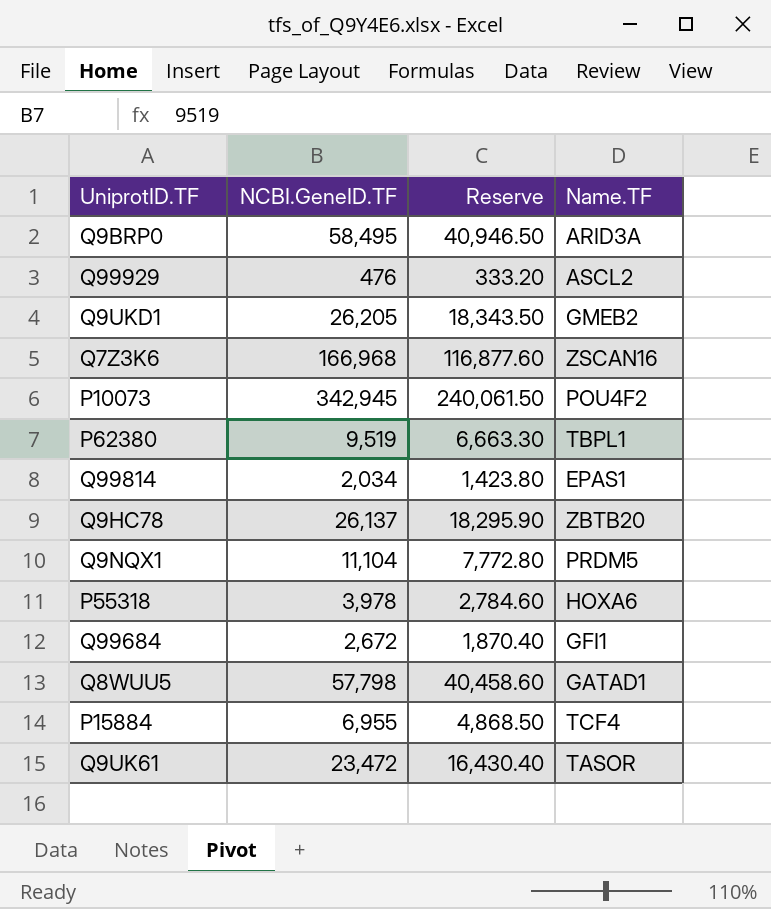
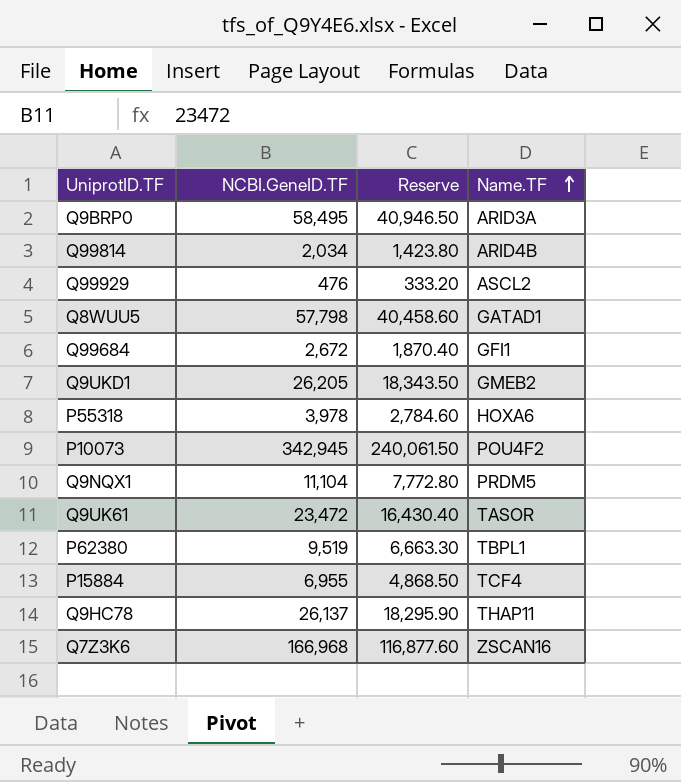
row order: none -> Name.TF ascending
Q99814 | Name.TF: EPAS1 -> ARID4B
Q9HC78 | Name.TF: ZBTB20 -> THAP11

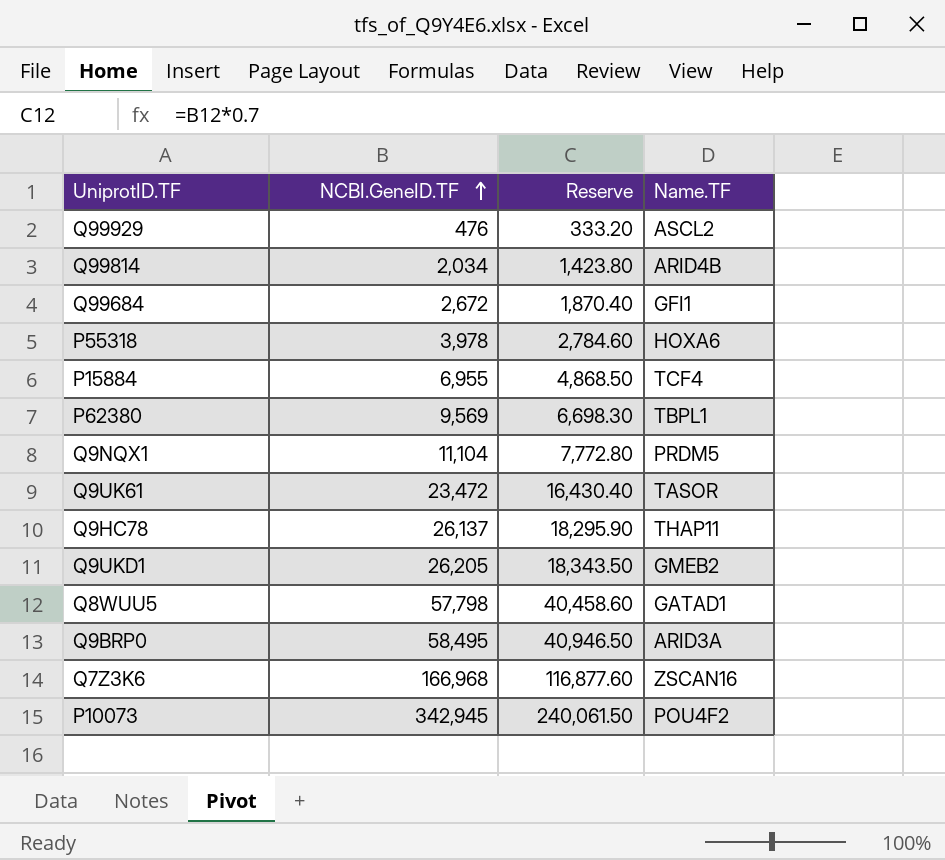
row order: Name.TF ascending -> NCBI.GeneID.TF ascending
P62380 | NCBI.GeneID.TF: 9,519 -> 9,569
P62380 | Reserve: 6,663.30 -> 6,698.30

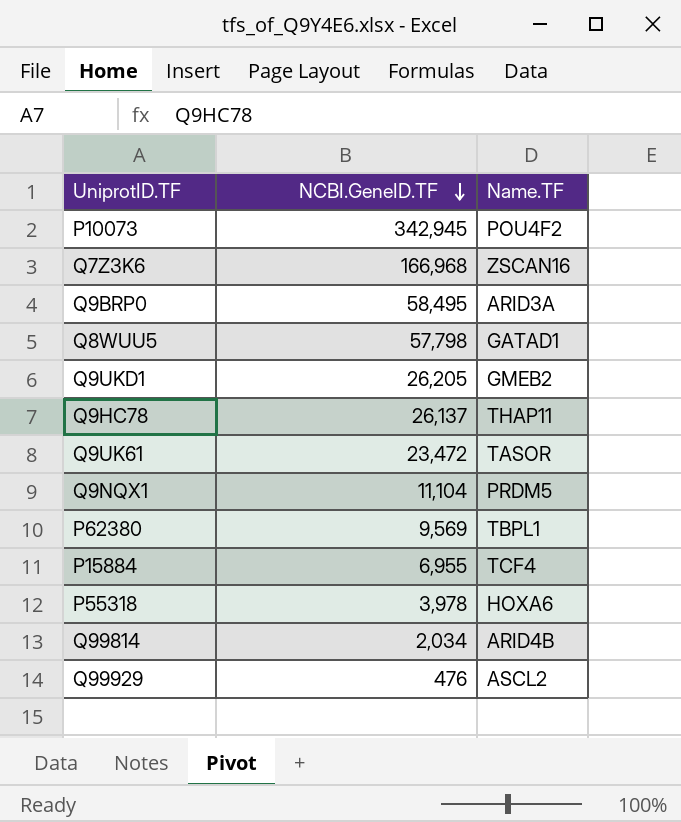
row order: NCBI.GeneID.TF ascending -> NCBI.GeneID.TF descending
column Reserve | formula: [NCBI.GeneID.TF] * 0.7 -> none
row Q99684: 2,672 | 1,870.40 | GFI1 -> none

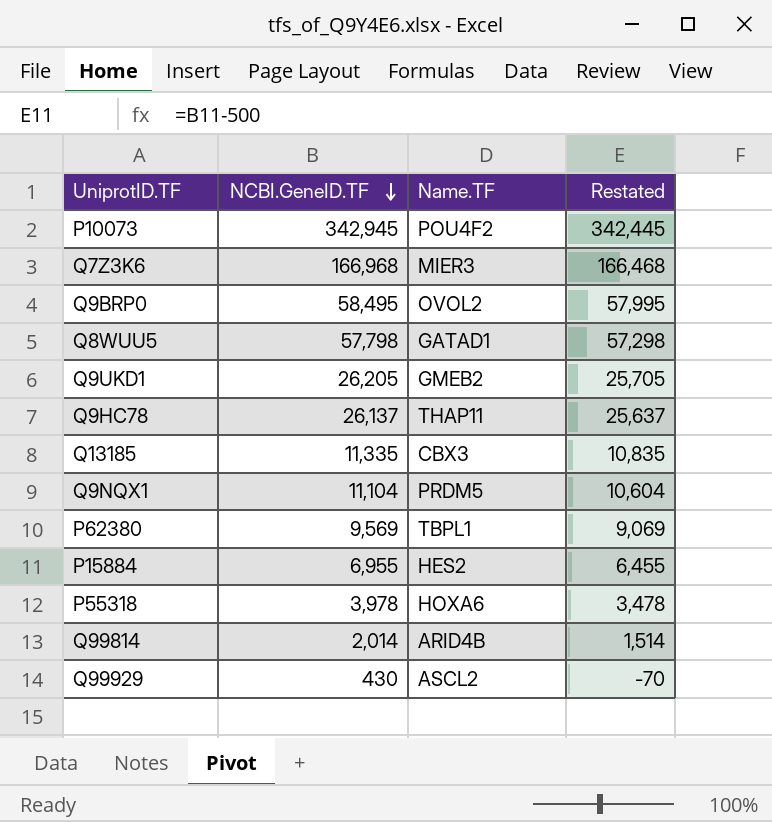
column Restated | formula: none -> [NCBI.GeneID.TF] - 500
row Q9UK61: 23,472 | TASOR -> none
Q7Z3K6 | Name.TF: ZSCAN16 -> MIER3
Q9BRP0 | Name.TF: ARID3A -> OVOL2
row Q13185: none -> 11,335 | CBX3 | 10,835
P15884 | Name.TF: TCF4 -> HES2
Q99814 | NCBI.GeneID.TF: 2,034 -> 2,014
Q99929 | NCBI.GeneID.TF: 476 -> 430

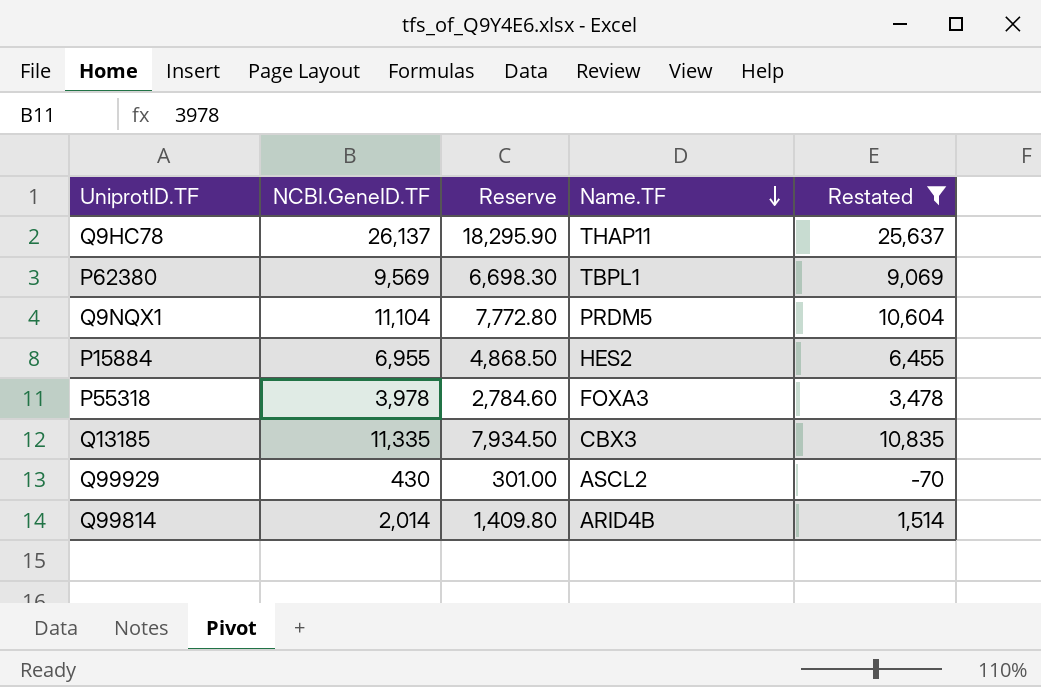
filter: none -> Restated <= 25,637
row order: NCBI.GeneID.TF descending -> Name.TF descending
column Reserve | formula: none -> [NCBI.GeneID.TF] * 0.7
P55318 | Name.TF: HOXA6 -> FOXA3

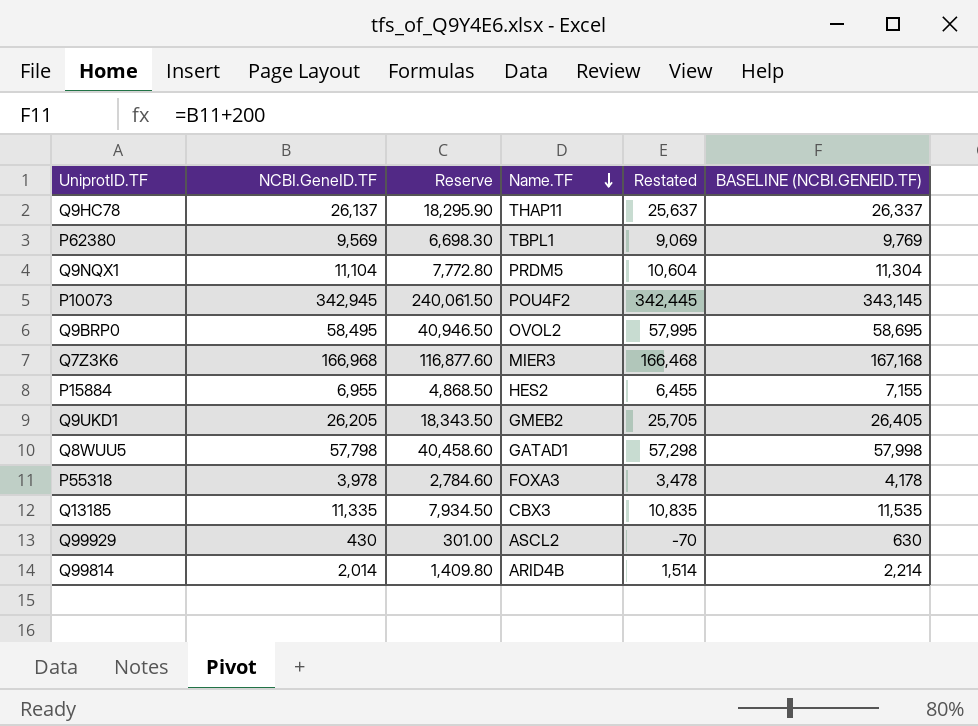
filter: Restated <= 25,637 -> none
column BASELINE (NCBI.GENEID.TF) | formula: none -> [NCBI.GeneID.TF] + 200

